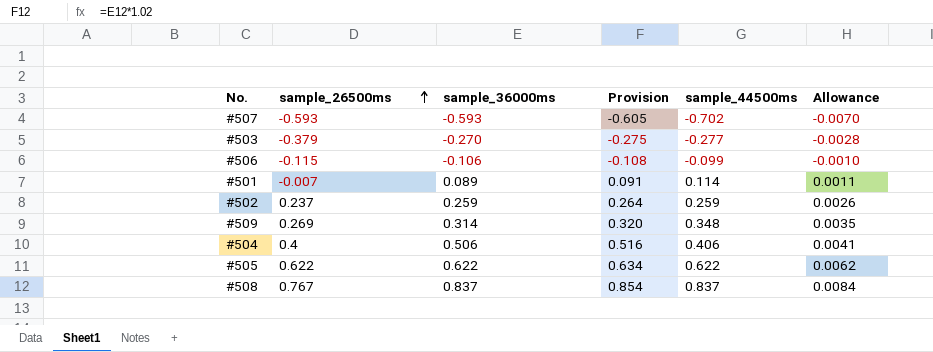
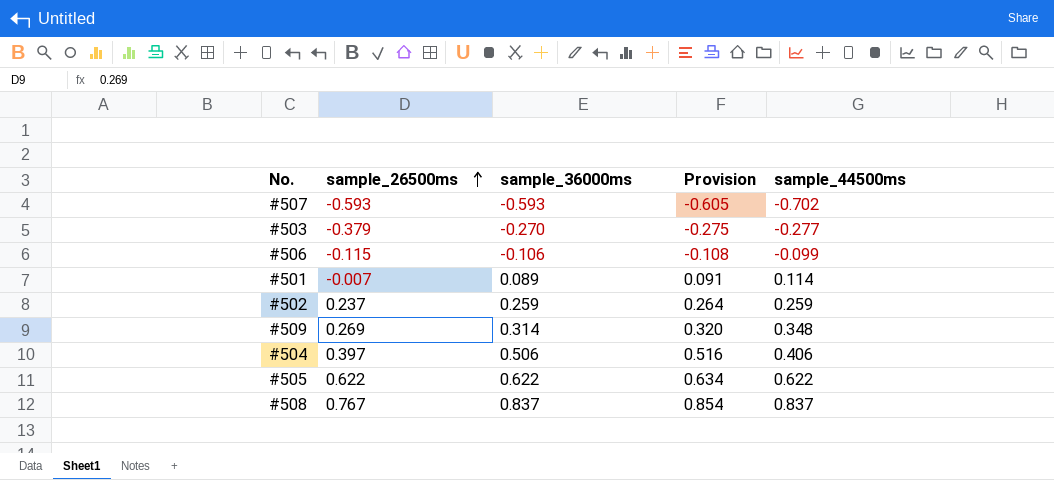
column Allowance | formula: [sample_44500ms] * 0.01 -> none
#504 | sample_26500ms: 0.4 -> 0.397

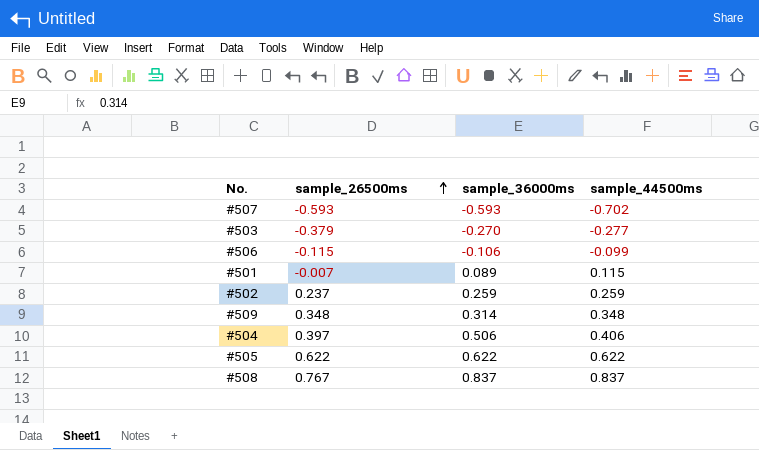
column Provision | formula: [sample_36000ms] * 1.02 -> none
#501 | sample_44500ms: 0.114 -> 0.115
#509 | sample_26500ms: 0.269 -> 0.348

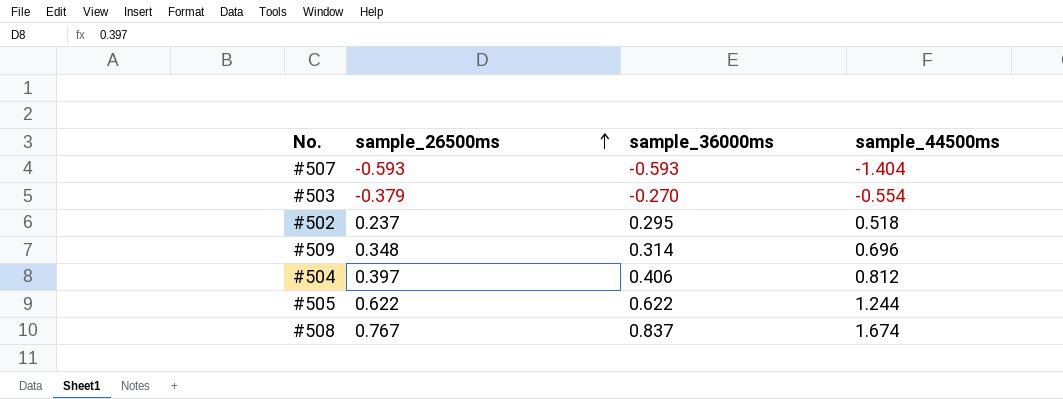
row #506: -0.115 | -0.106 | -0.099 -> none
row #501: -0.007 | 0.089 | 0.115 -> none
#507 | sample_44500ms: -0.702 -> -1.404
#503 | sample_44500ms: -0.277 -> -0.554
#502 | sample_36000ms: 0.259 -> 0.295
#502 | sample_44500ms: 0.259 -> 0.518
#509 | sample_44500ms: 0.348 -> 0.696
#504 | sample_36000ms: 0.506 -> 0.406
#504 | sample_44500ms: 0.406 -> 0.812
#505 | sample_44500ms: 0.622 -> 1.244
#508 | sample_44500ms: 0.837 -> 1.674

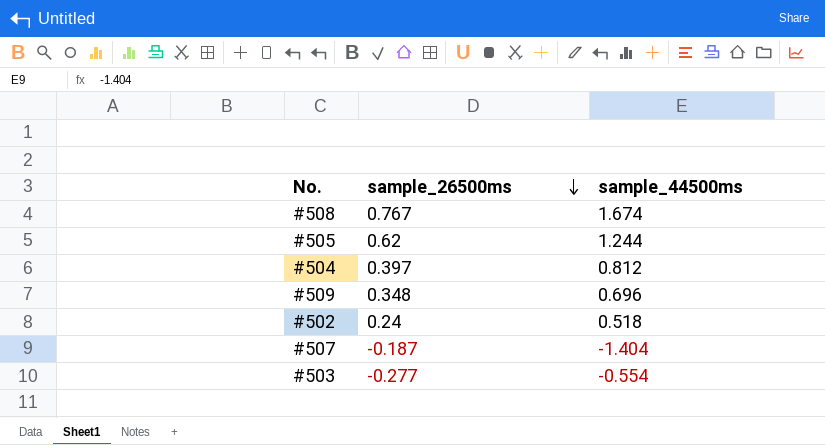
row order: sample_26500ms ascending -> sample_26500ms descending
column sample_36000ms | position: 3 -> none
#505 | sample_26500ms: 0.622 -> 0.62
#502 | sample_26500ms: 0.237 -> 0.24
#507 | sample_26500ms: -0.593 -> -0.187
#503 | sample_26500ms: -0.379 -> -0.277

